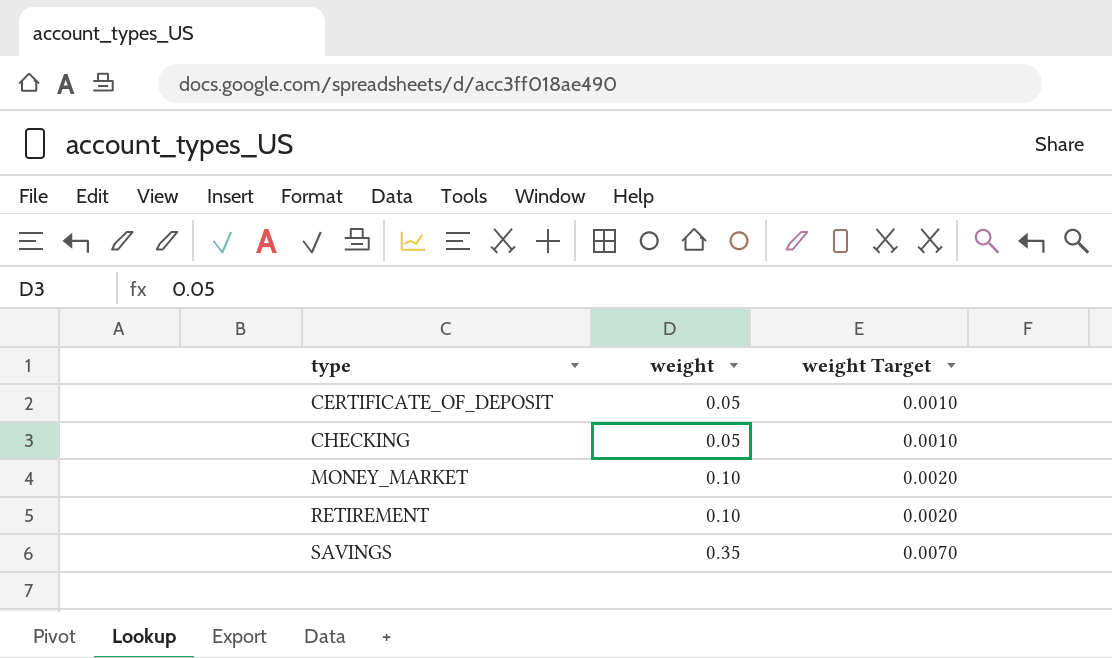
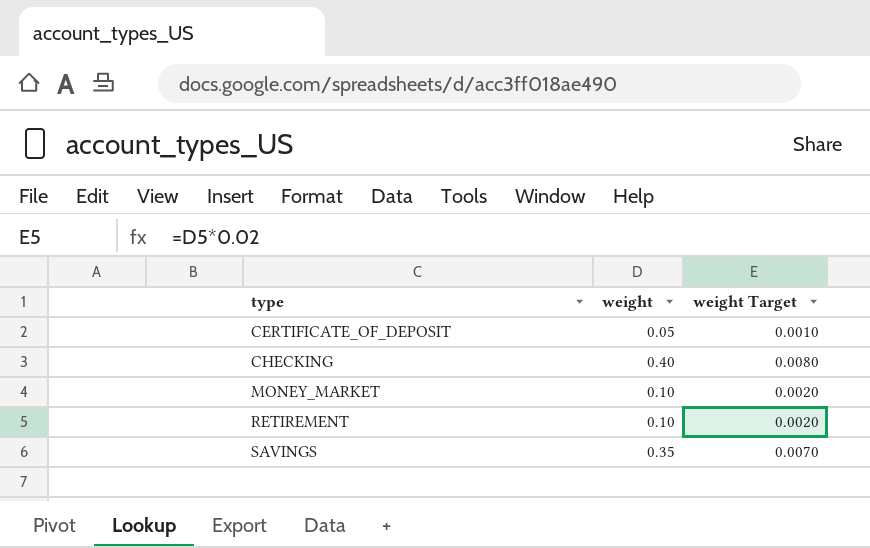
CHECKING | weight: 0.05 -> 0.40
CHECKING | weight Target: 0.0010 -> 0.0080

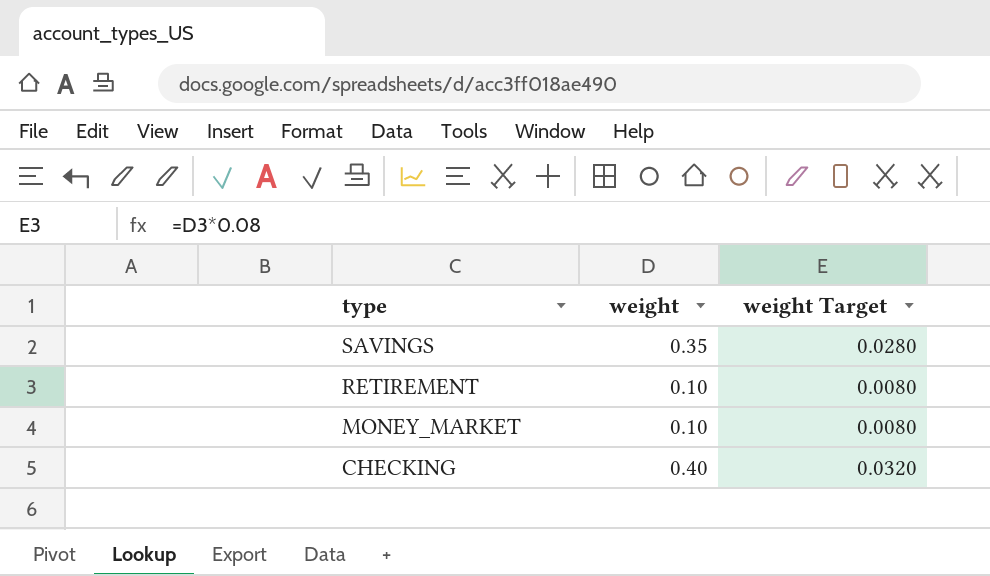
row order: type ascending -> type descending
column weight Target | formula: [weight] * 0.02 -> [weight] * 0.08
row CERTIFICATE_OF_DEPOSIT: 0.05 | 0.0010 -> none

